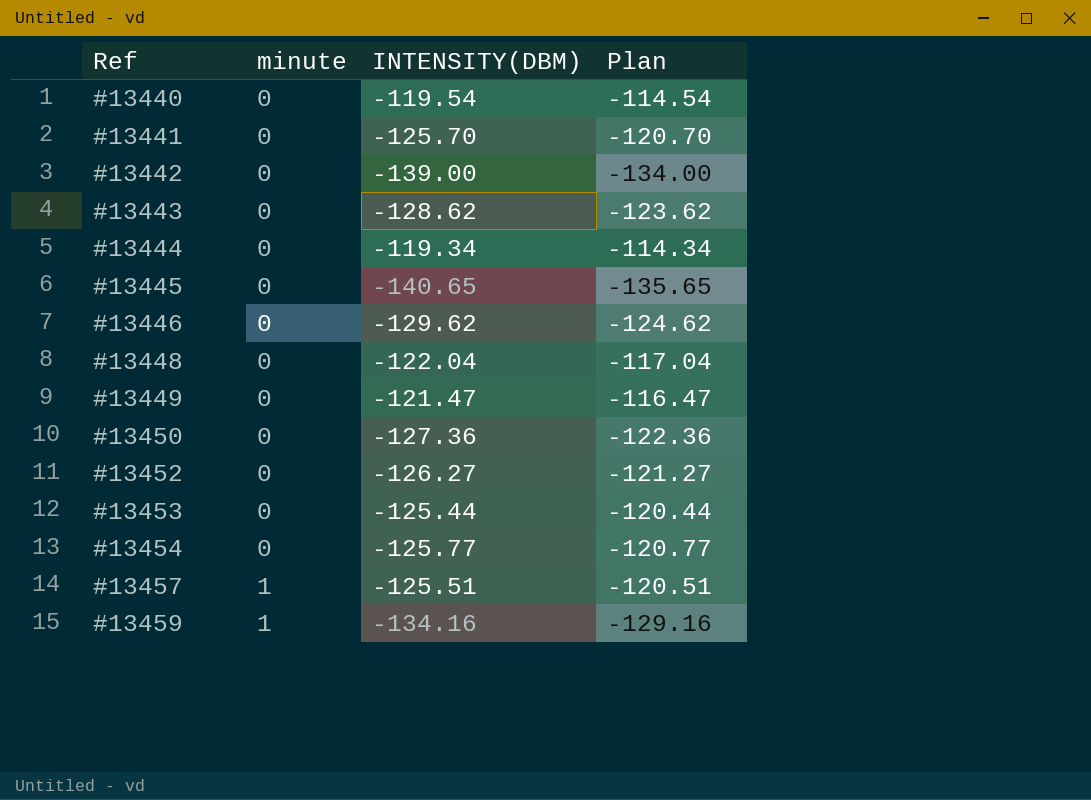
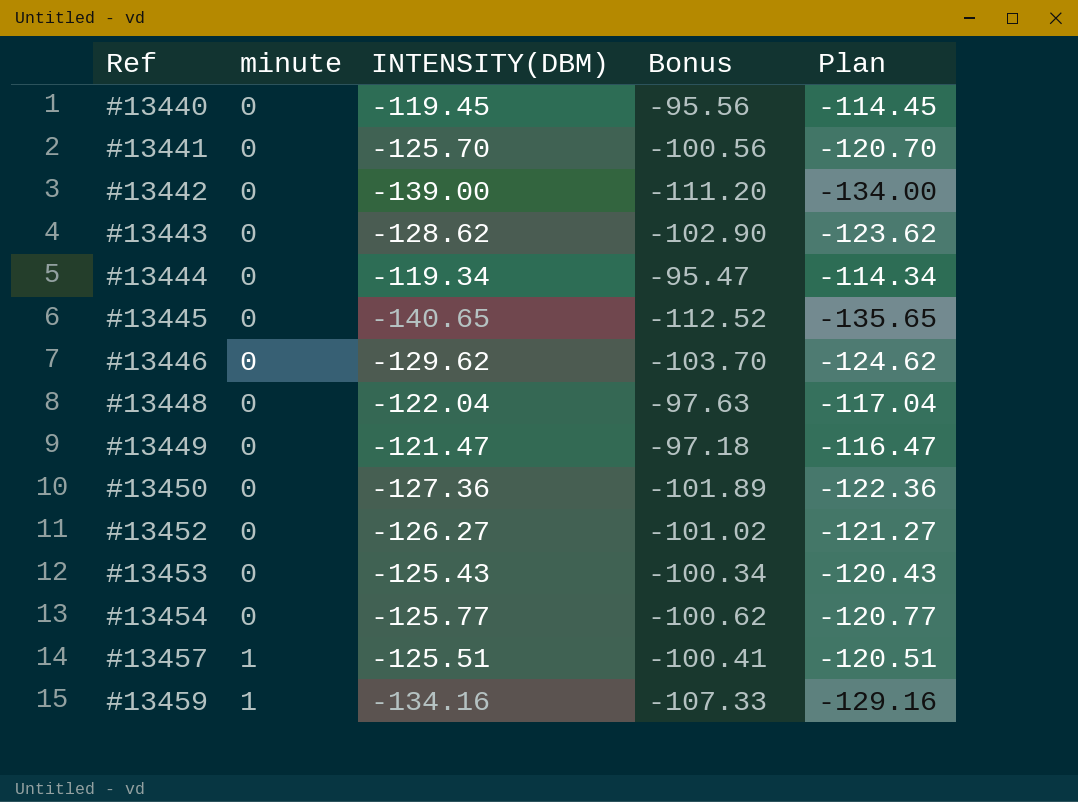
column Bonus | formula: none -> [INTENSITY(DBM)] * 0.8
#13440 | INTENSITY(DBM): -119.54 -> -119.45
#13440 | Plan: -114.54 -> -114.45
#13453 | INTENSITY(DBM): -125.44 -> -125.43
#13453 | Plan: -120.44 -> -120.43

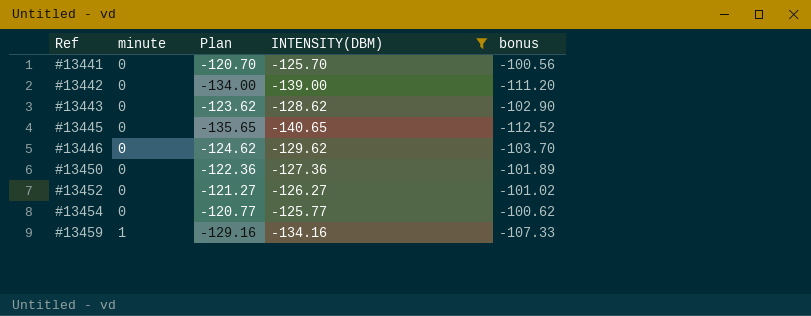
filter: none -> INTENSITY(DBM) <= -125.70
column Plan | position: 5 -> 3
column name: Bonus -> bonus

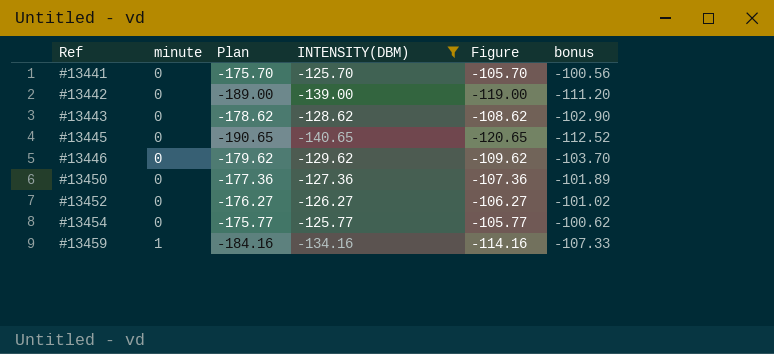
column Plan | formula: [INTENSITY(DBM)] + 5 -> [INTENSITY(DBM)] - 50
column Figure | formula: none -> [INTENSITY(DBM)] + 20

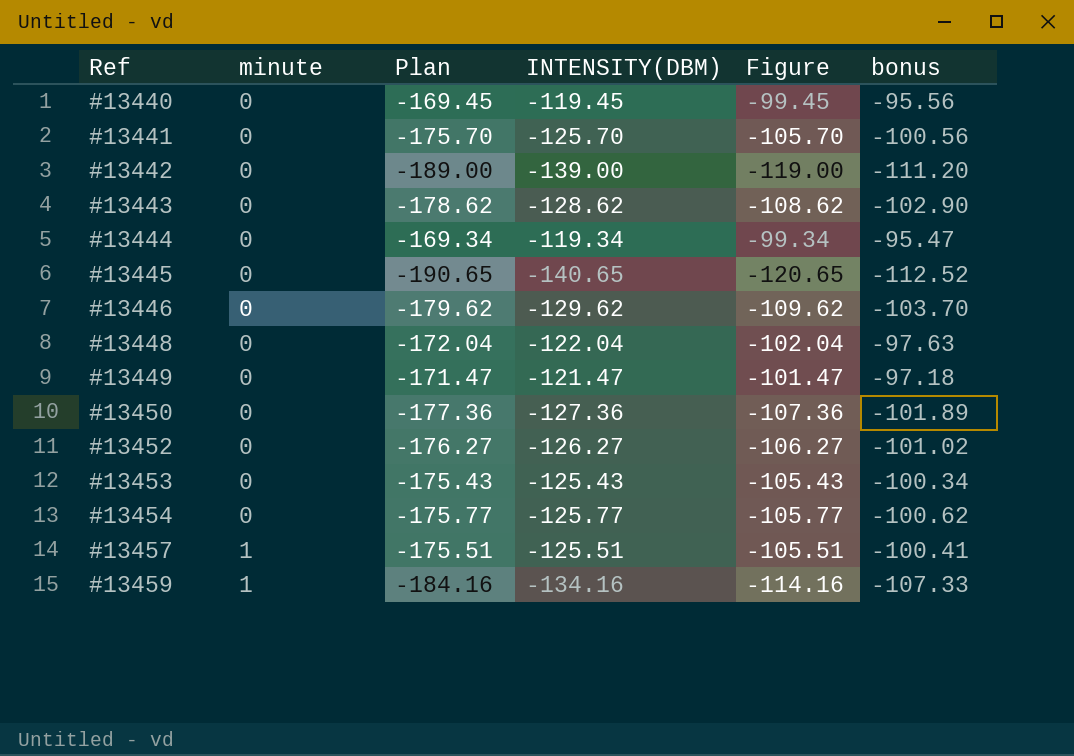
filter: INTENSITY(DBM) <= -125.70 -> none

